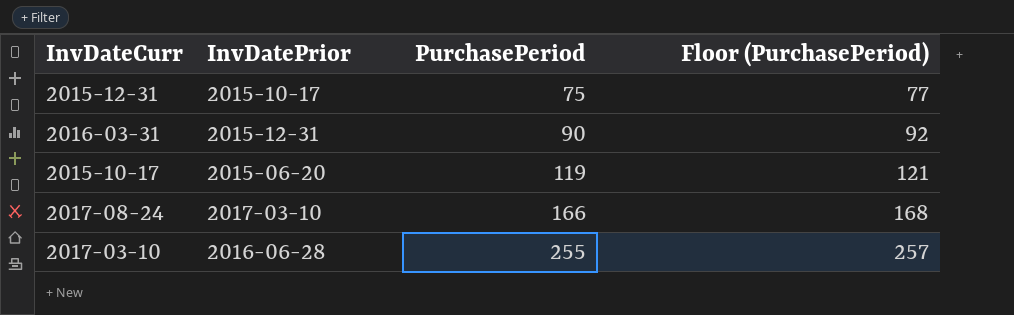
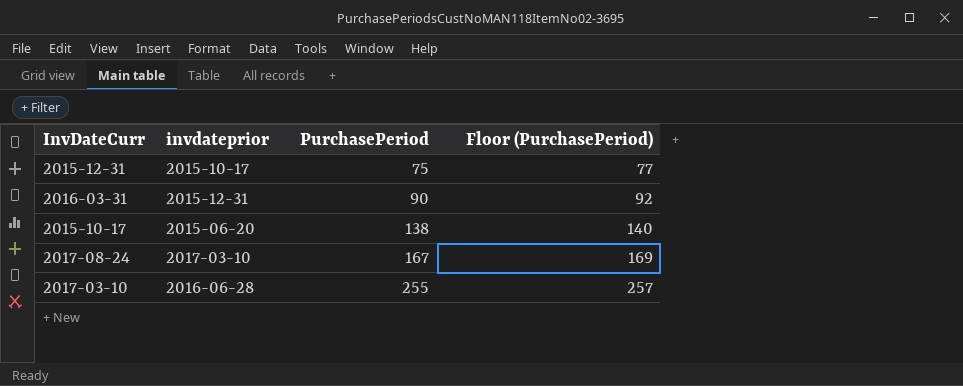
column name: InvDatePrior -> invdateprior
2015-10-17 | PurchasePeriod: 119 -> 138
2015-10-17 | Floor (PurchasePeriod): 121 -> 140
2017-08-24 | PurchasePeriod: 166 -> 167
2017-08-24 | Floor (PurchasePeriod): 168 -> 169

